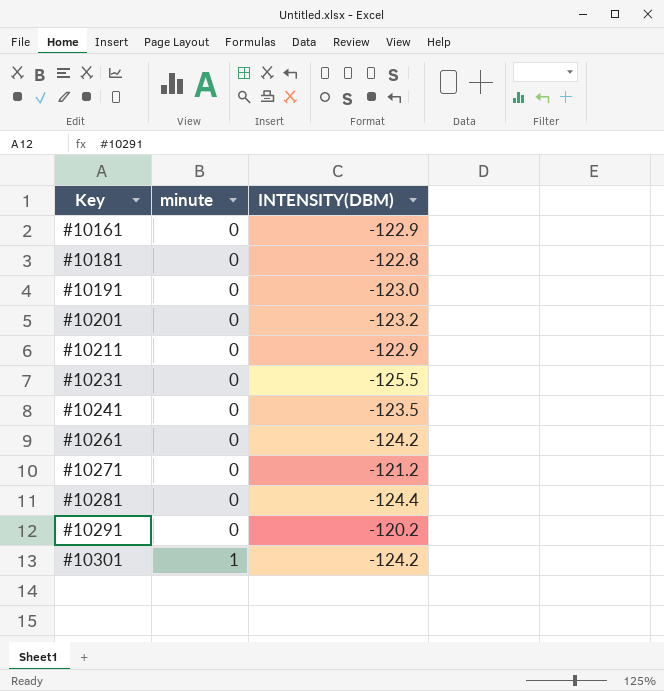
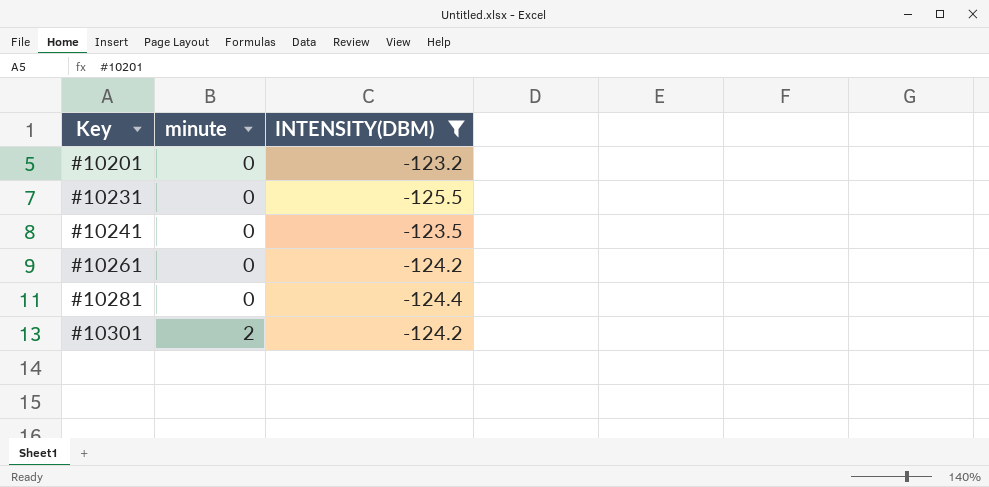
filter: none -> INTENSITY(DBM) <= -123.2
#10301 | minute: 1 -> 2

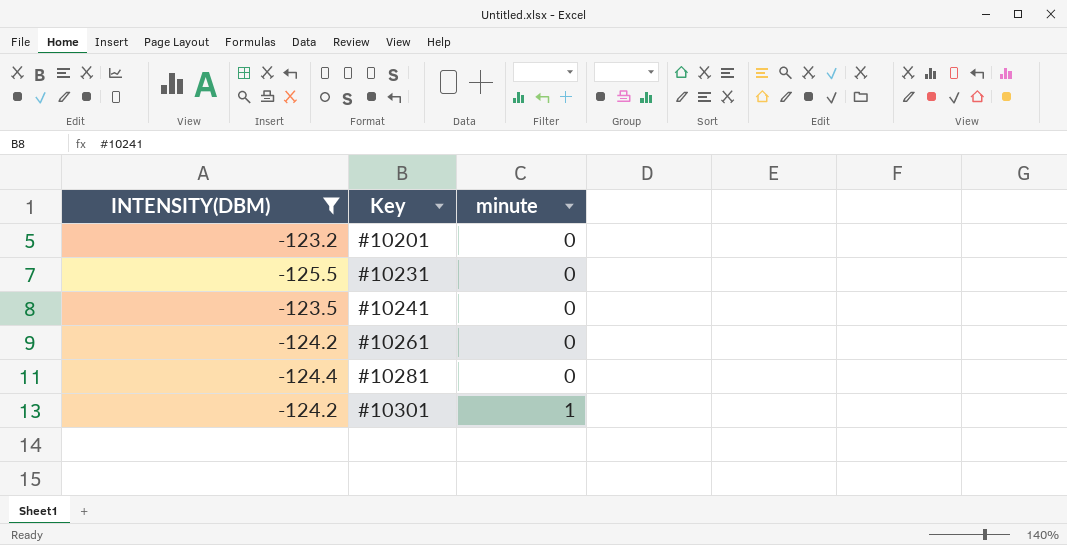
column INTENSITY(DBM) | position: 3 -> 1
#10301 | minute: 2 -> 1

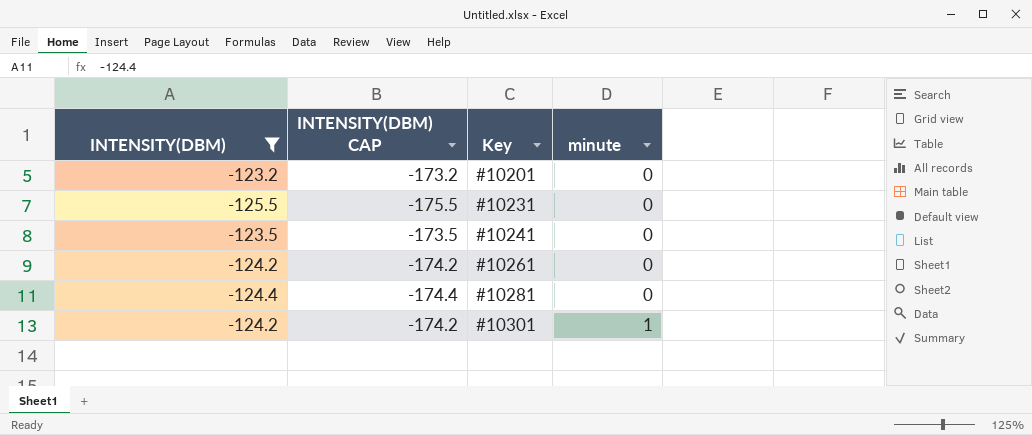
column INTENSITY(DBM) CAP | formula: none -> [INTENSITY(DBM)] - 50

